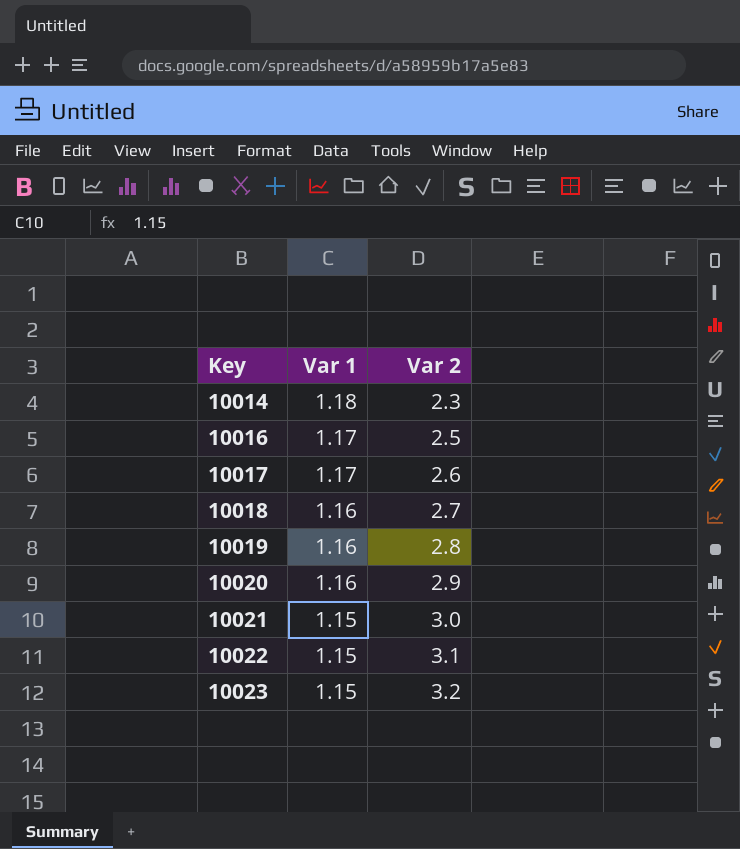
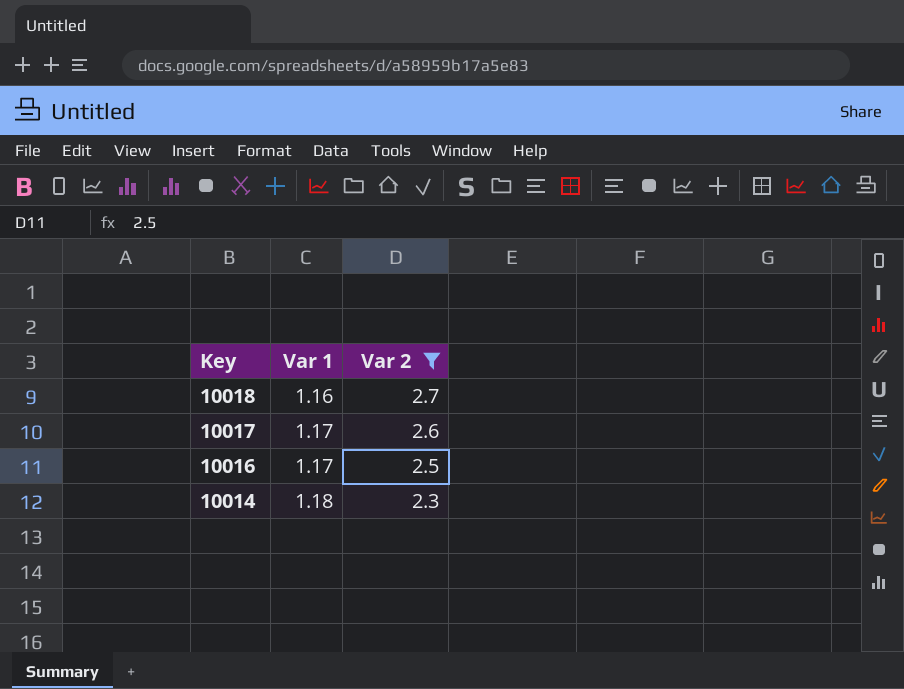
filter: none -> Var 2 <= 2.7
row order: Key ascending -> Key descending

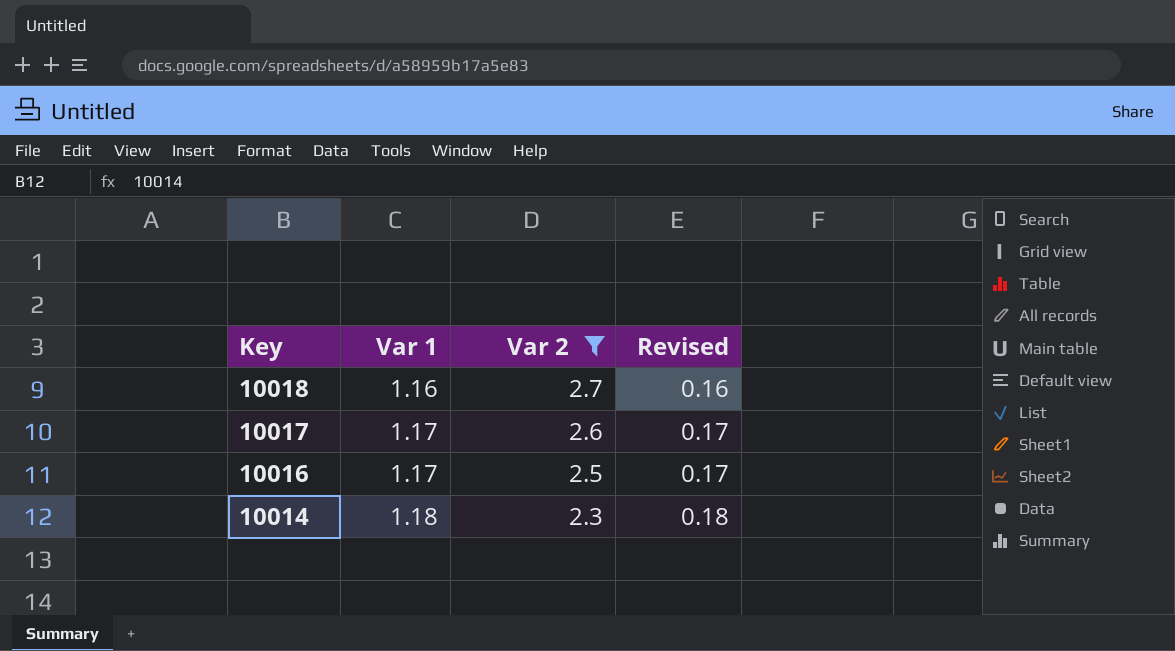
column Revised | formula: none -> [Var 1] - 1

